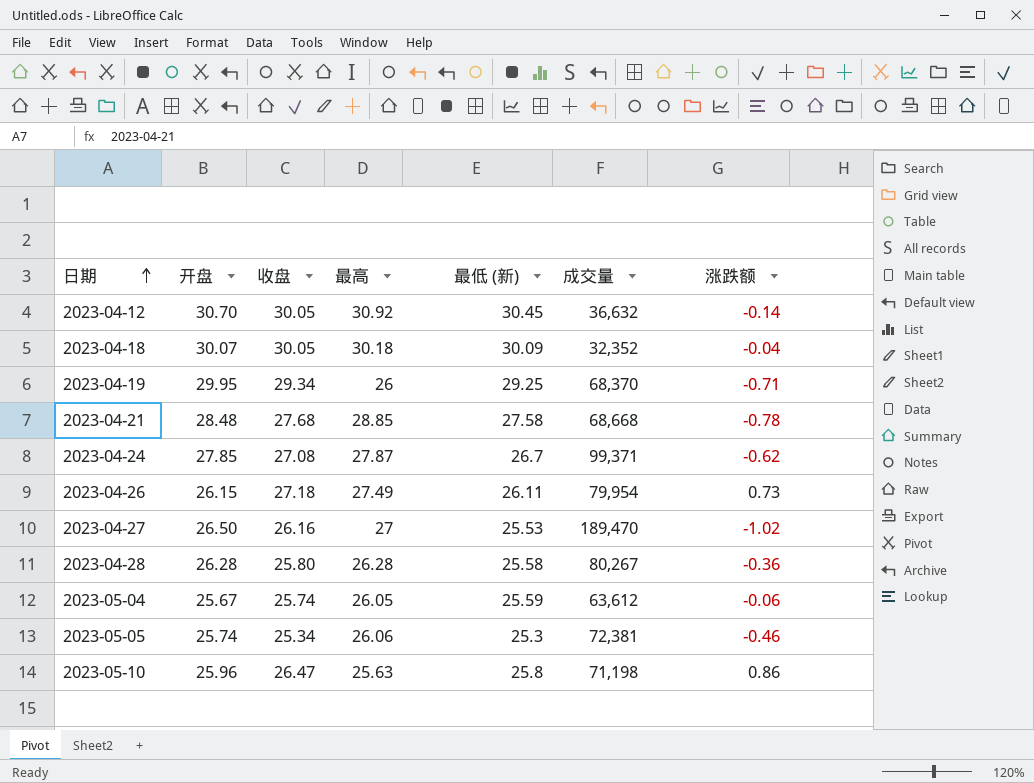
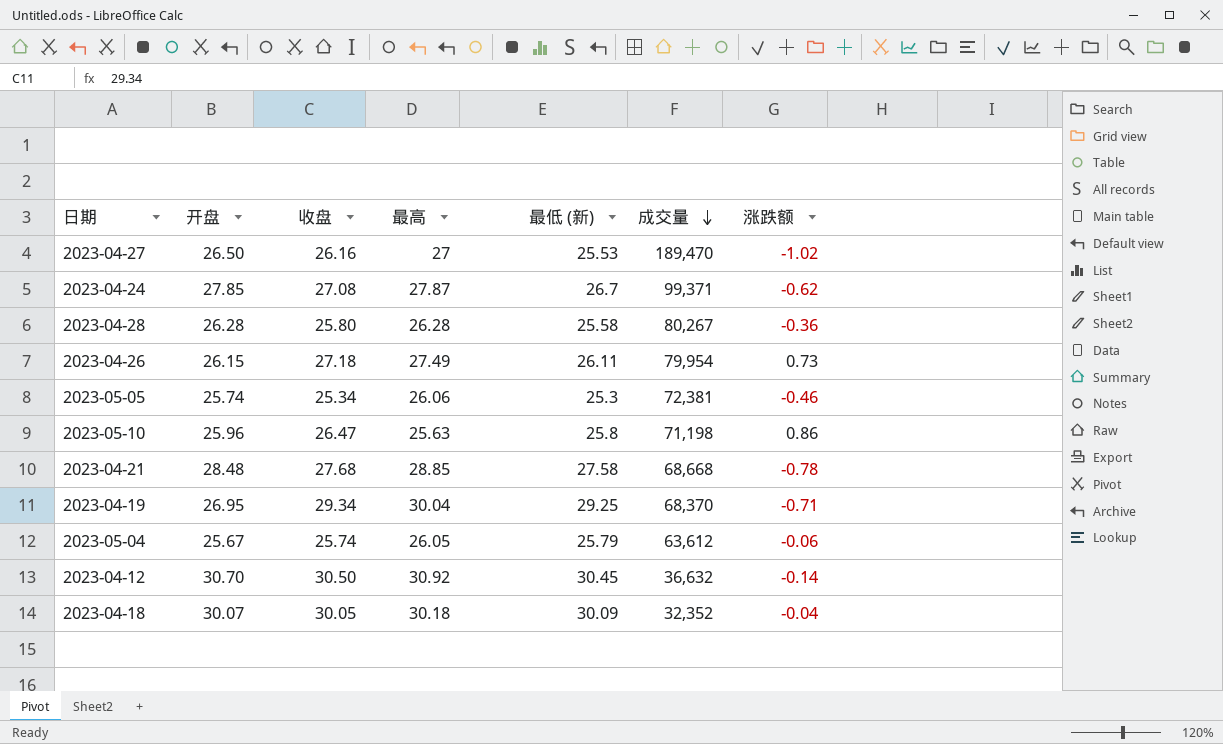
row order: 日期 ascending -> 成交量 descending
2023-04-19 | 开盘: 29.95 -> 26.95
2023-04-19 | 最高: 26 -> 30.04
2023-05-04 | 最低 (新): 25.59 -> 25.79
2023-04-12 | 收盘: 30.05 -> 30.50

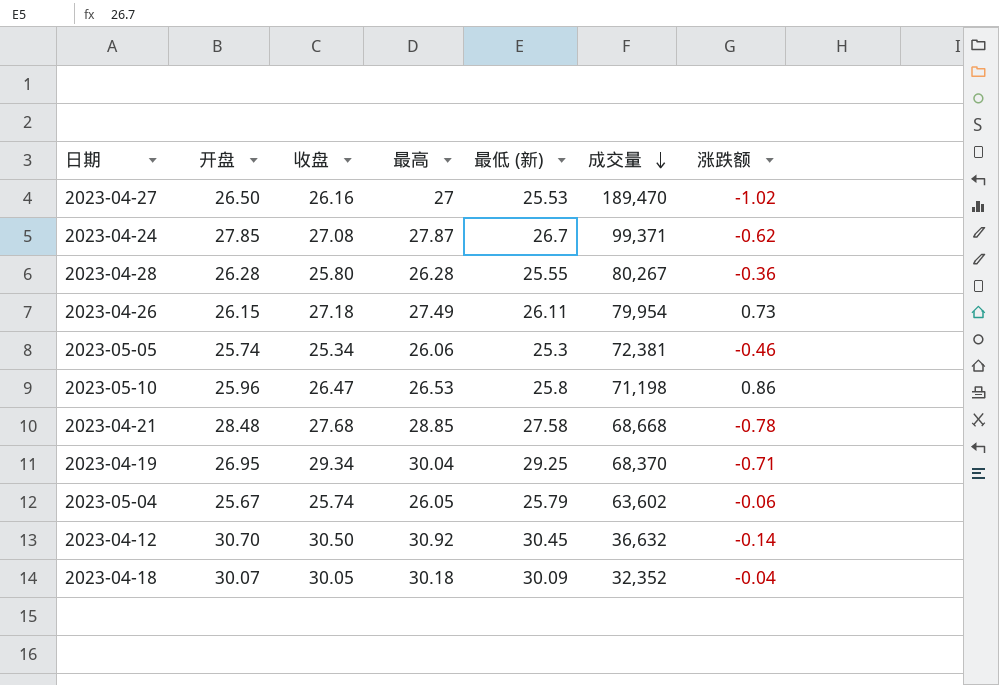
2023-04-28 | 最低 (新): 25.58 -> 25.55
2023-05-10 | 最高: 25.63 -> 26.53
2023-05-04 | 成交量: 63,612 -> 63,602

